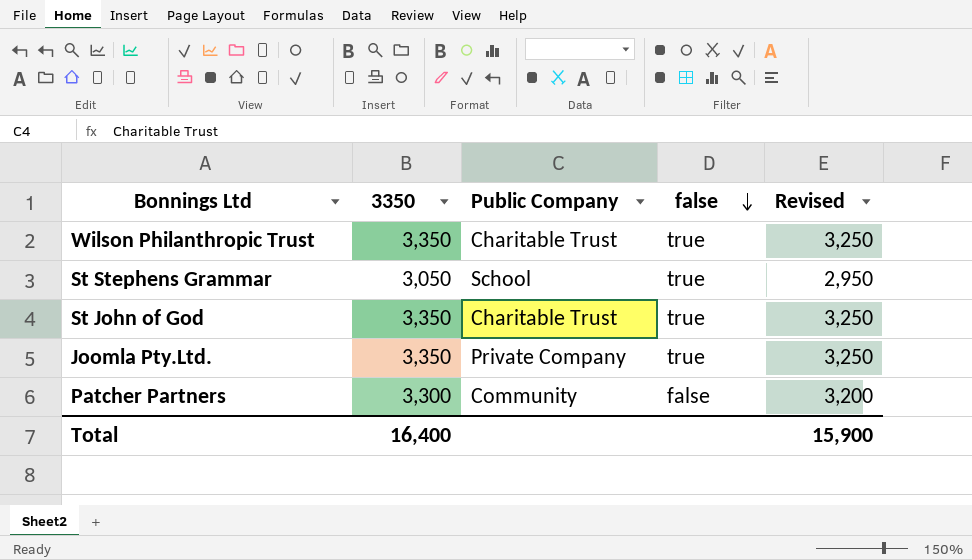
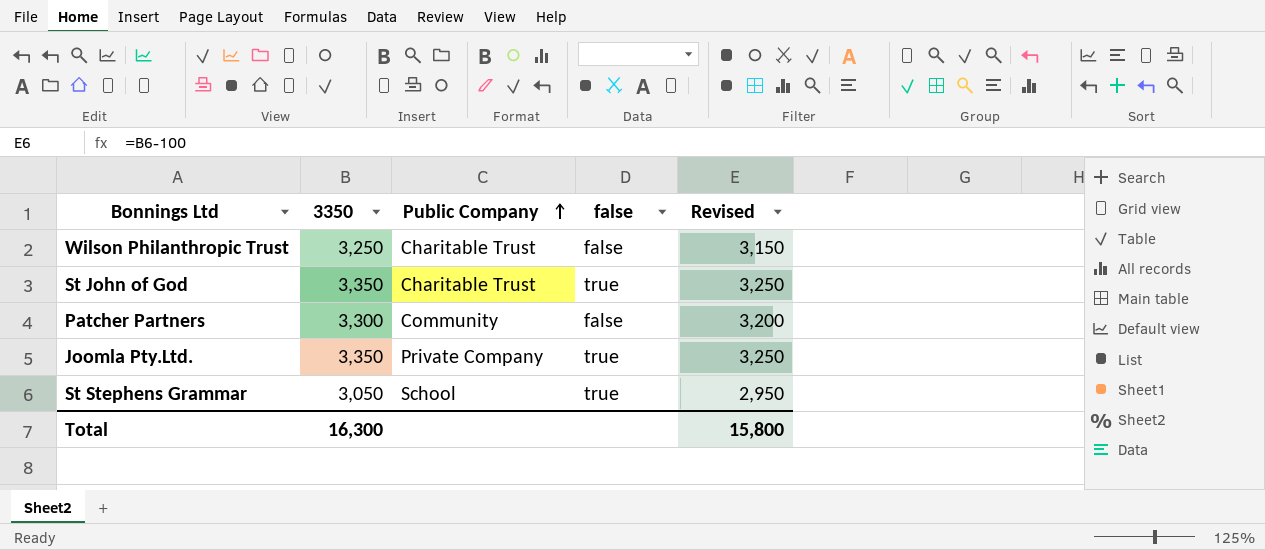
row order: false descending -> Public Company ascending
Wilson Philanthropic Trust | 3350: 3,350 -> 3,250
Wilson Philanthropic Trust | false: true -> false
Wilson Philanthropic Trust | Revised: 3,250 -> 3,150
Total | 3350: 16,400 -> 16,300
Total | Revised: 15,900 -> 15,800

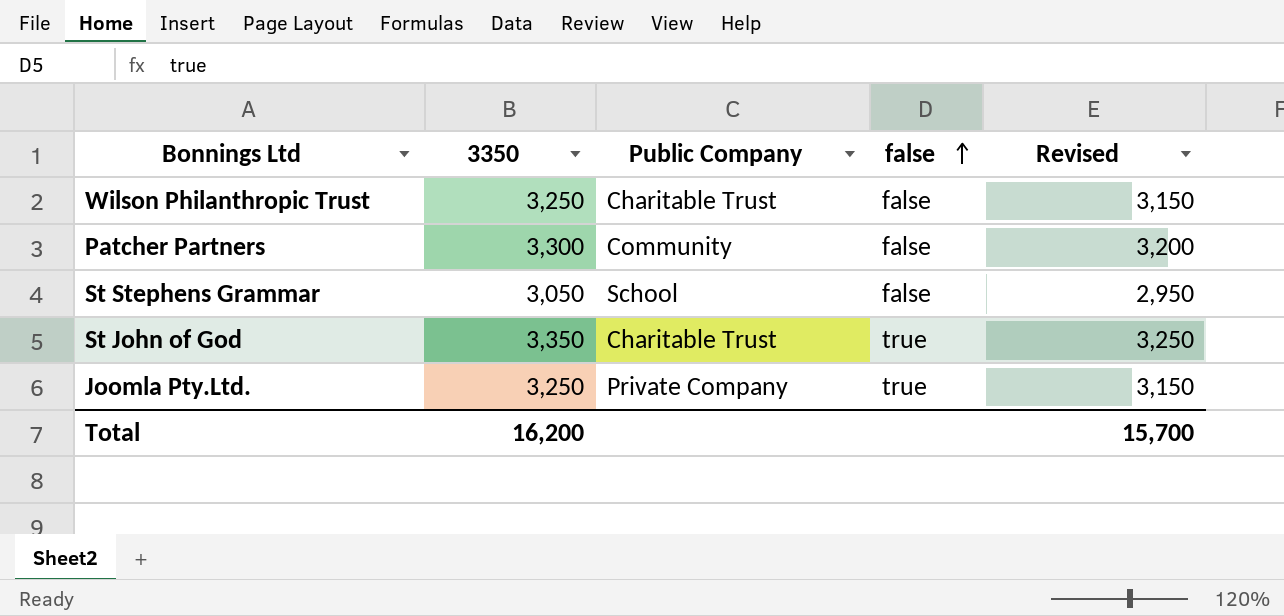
row order: Public Company ascending -> false ascending
St Stephens Grammar | false: true -> false
Joomla Pty.Ltd. | 3350: 3,350 -> 3,250
Joomla Pty.Ltd. | Revised: 3,250 -> 3,150
Total | 3350: 16,300 -> 16,200
Total | Revised: 15,800 -> 15,700

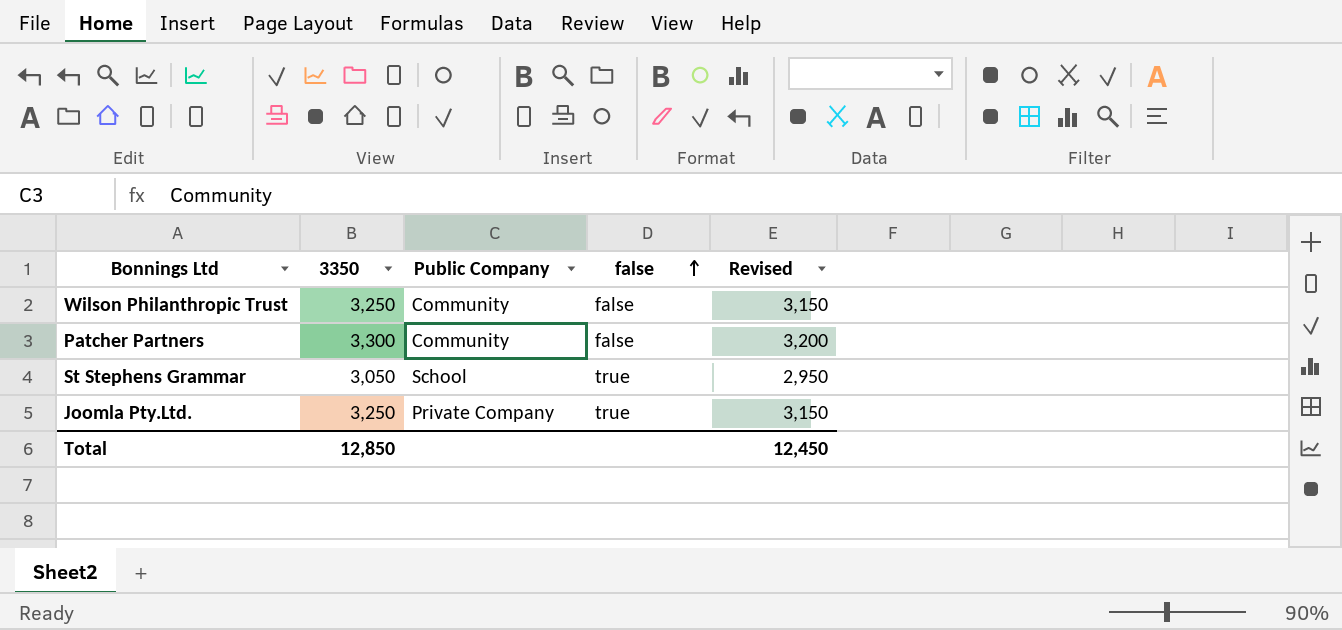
row St John of God: 3,350 | Charitable Trust | true | 3,250 -> none
Wilson Philanthropic Trust | Public Company: Charitable Trust -> Community
St Stephens Grammar | false: false -> true
Total | 3350: 16,200 -> 12,850
Total | Revised: 15,700 -> 12,450

